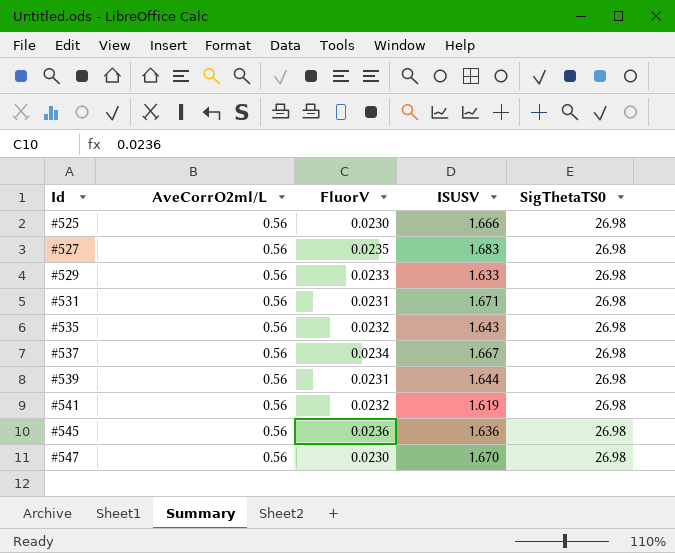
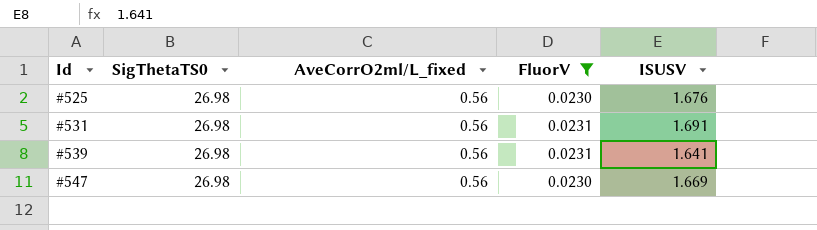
filter: none -> FluorV <= 0.0231
column SigThetaTS0 | position: 5 -> 2
column name: AveCorrO2ml/L -> AveCorrO2ml/L_fixed
#525 | ISUSV: 1.666 -> 1.676
#531 | ISUSV: 1.671 -> 1.691
#539 | ISUSV: 1.644 -> 1.641
#547 | ISUSV: 1.670 -> 1.669

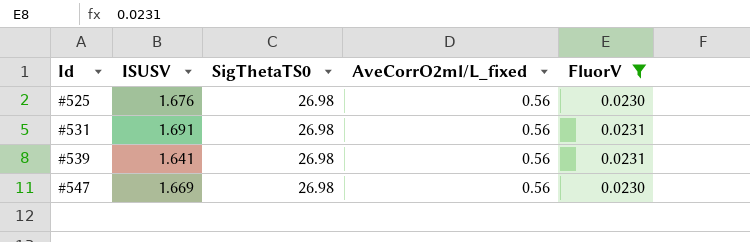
column ISUSV | position: 5 -> 2

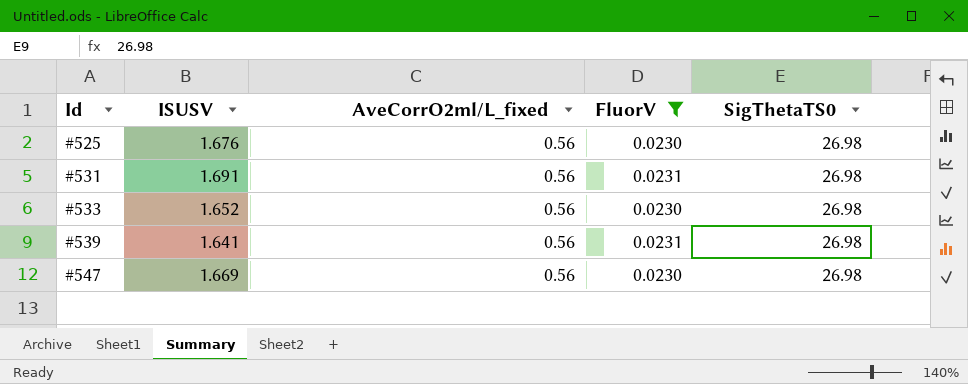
column SigThetaTS0 | position: 3 -> 5
row #533: none -> 1.652 | 0.56 | 0.0230 | 26.98

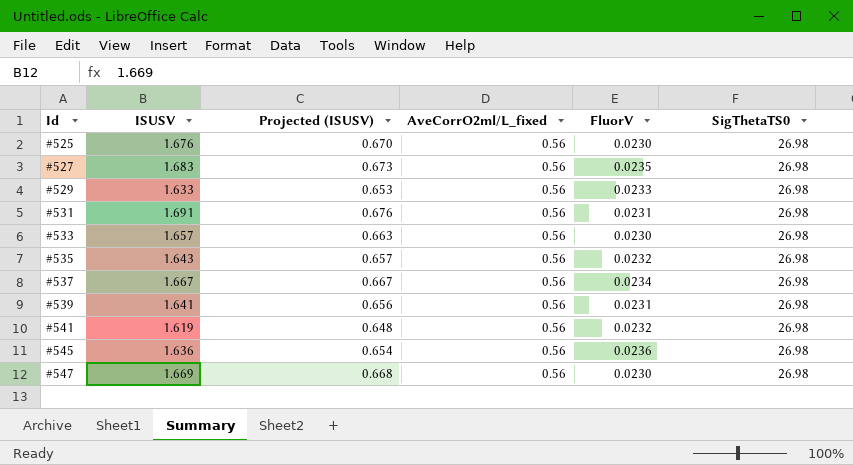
filter: FluorV <= 0.0231 -> none
column Projected (ISUSV) | formula: none -> [ISUSV] * 0.4
#533 | ISUSV: 1.652 -> 1.657

